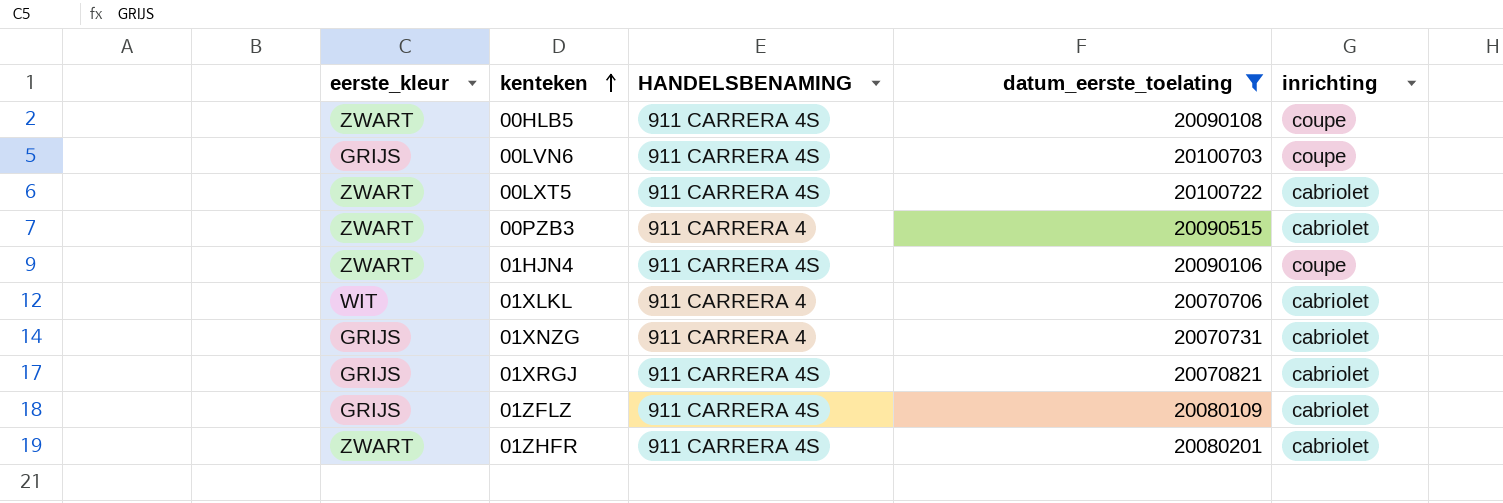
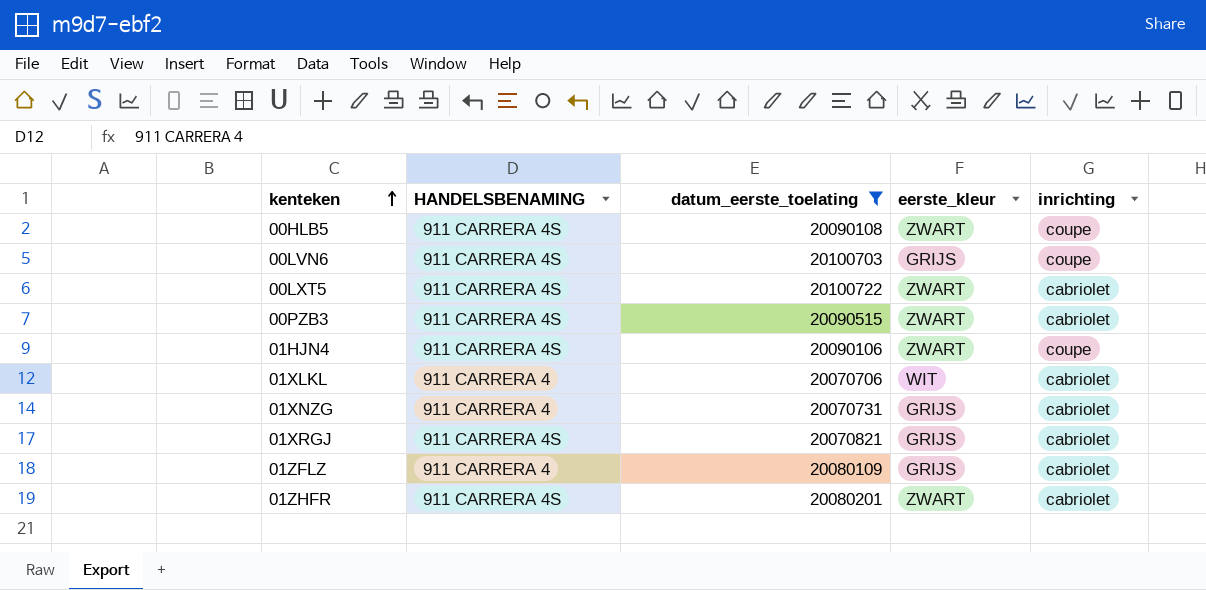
column eerste_kleur | position: 1 -> 4
00PZB3 | HANDELSBENAMING: 911 CARRERA 4 -> 911 CARRERA 4S
01ZFLZ | HANDELSBENAMING: 911 CARRERA 4S -> 911 CARRERA 4

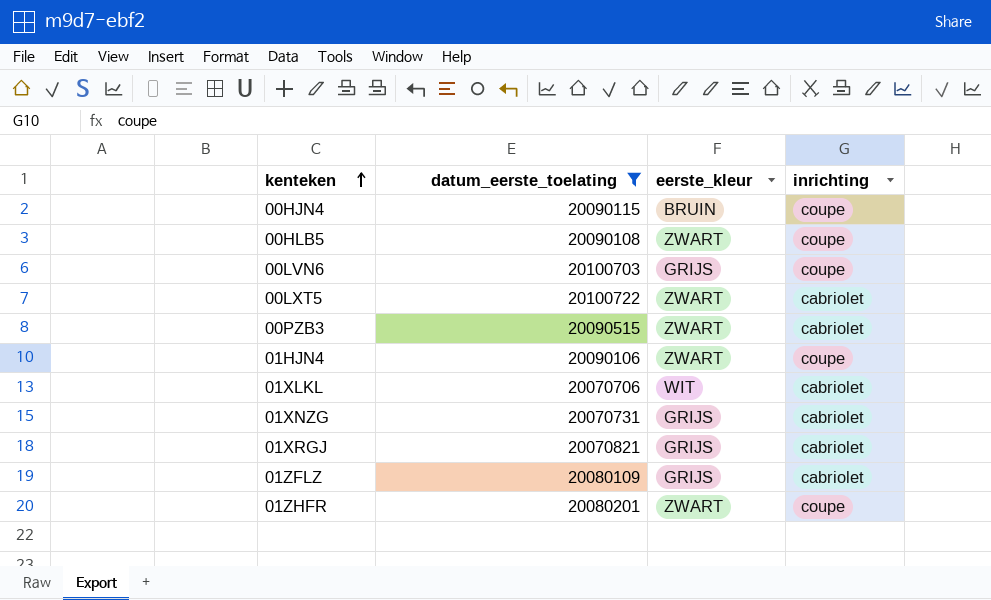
column HANDELSBENAMING | position: 2 -> none
row 00HJN4: none -> 20090115 | BRUIN | coupe
01ZHFR | inrichting: cabriolet -> coupe

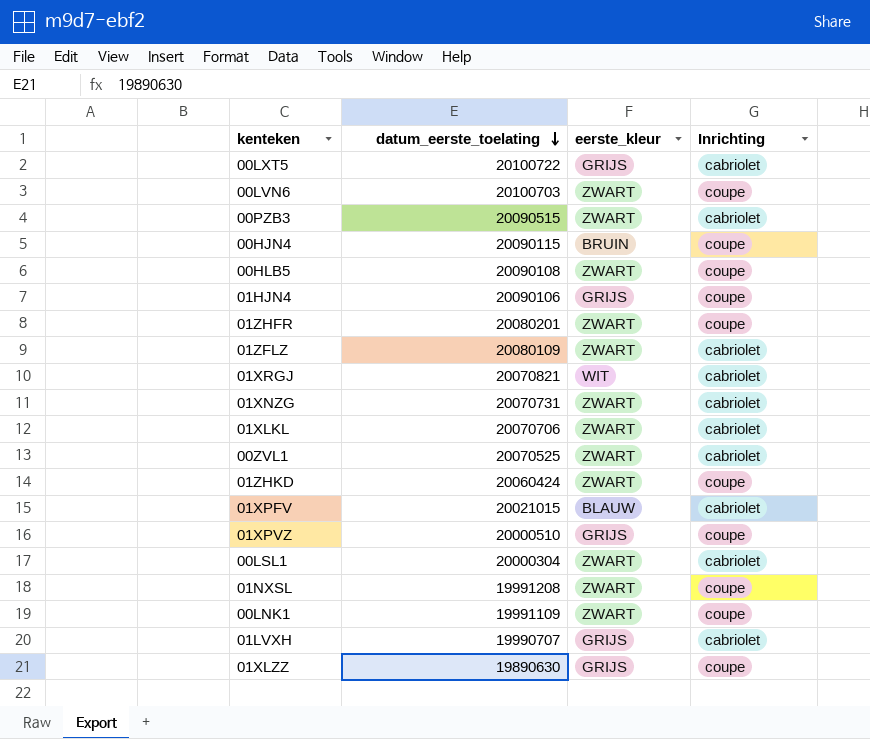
filter: datum_eerste_toelating >= 20070706 -> none
row order: kenteken ascending -> datum_eerste_toelating descending
column name: inrichting -> Inrichting
00LXT5 | eerste_kleur: ZWART -> GRIJS
00LVN6 | eerste_kleur: GRIJS -> ZWART
01HJN4 | eerste_kleur: ZWART -> GRIJS
01ZFLZ | eerste_kleur: GRIJS -> ZWART
01XRGJ | eerste_kleur: GRIJS -> WIT
01XNZG | eerste_kleur: GRIJS -> ZWART
01XLKL | eerste_kleur: WIT -> ZWART

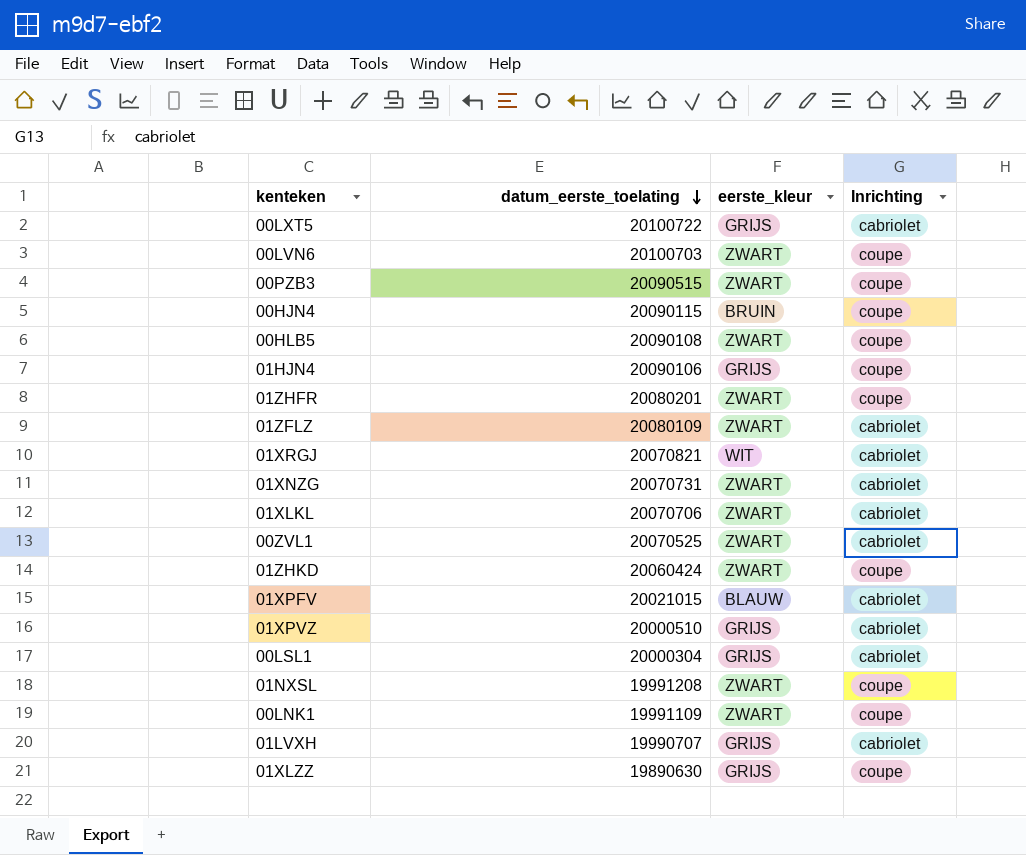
00PZB3 | Inrichting: cabriolet -> coupe
01XPVZ | Inrichting: coupe -> cabriolet
00LSL1 | eerste_kleur: ZWART -> GRIJS

